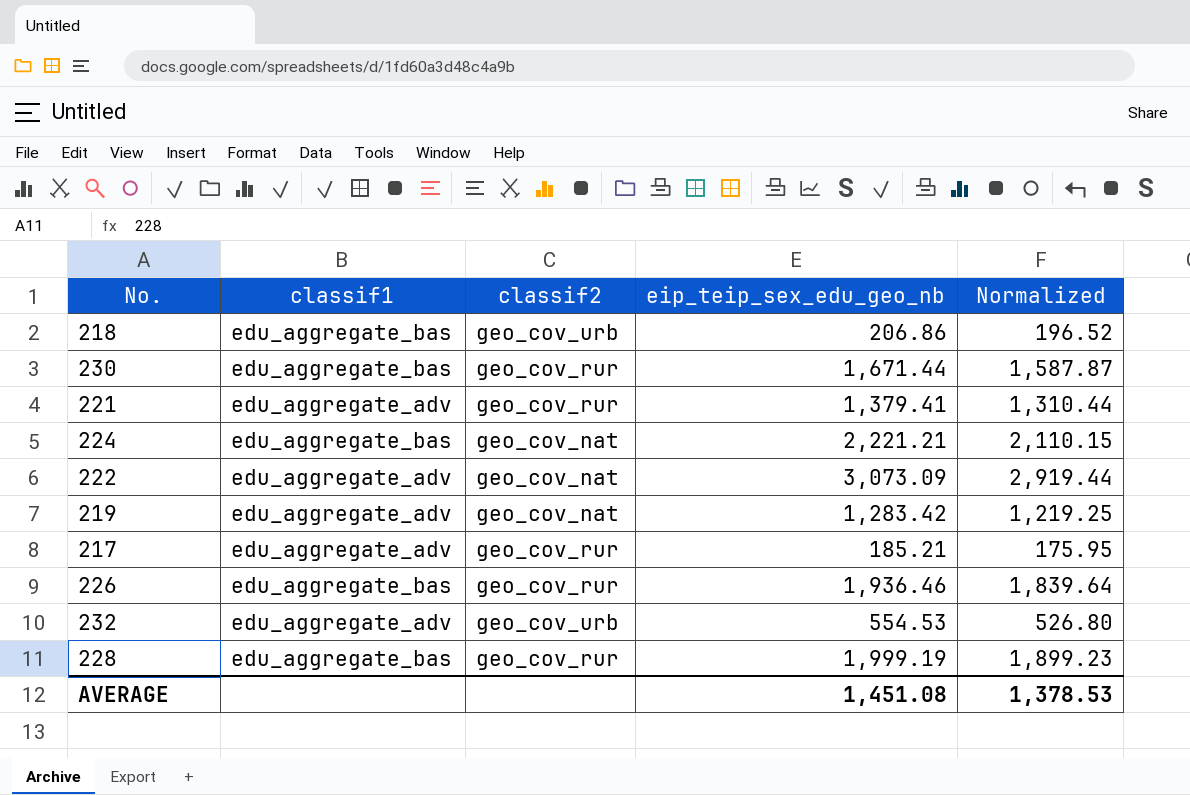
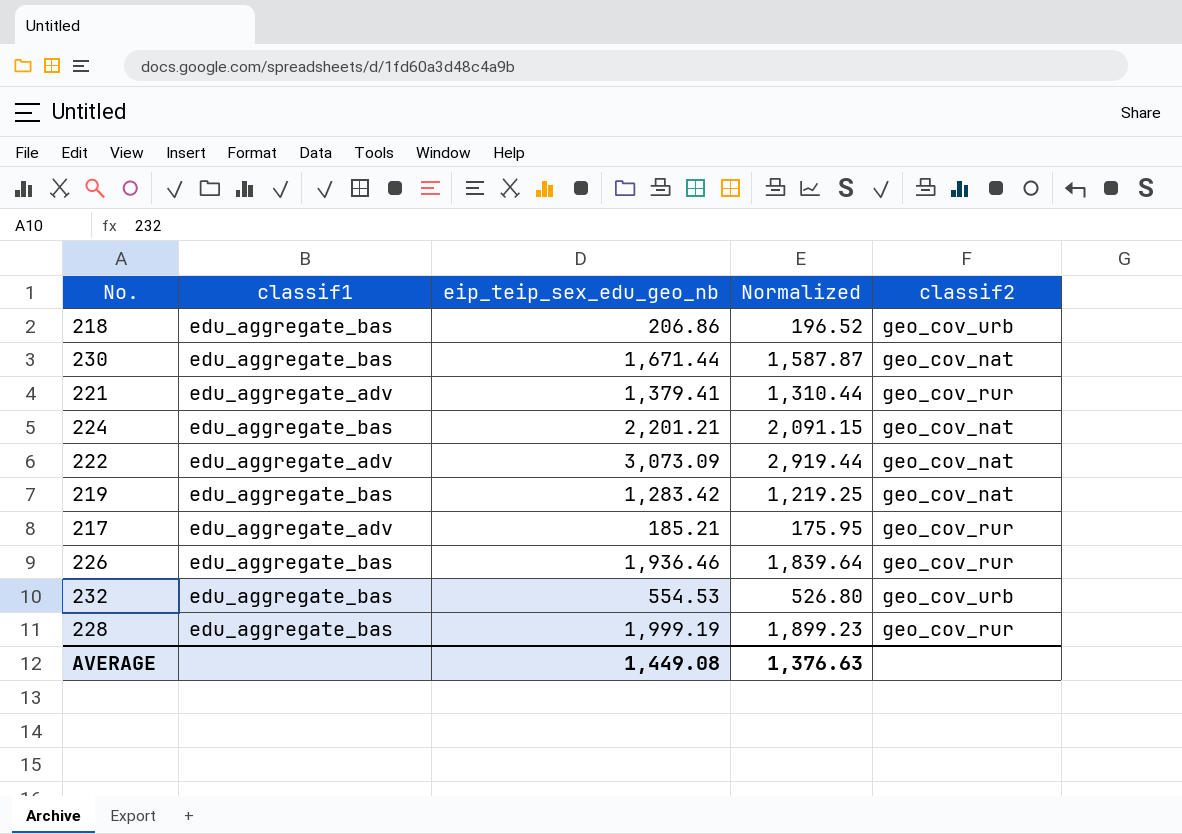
column classif2 | position: 3 -> 5
230 | classif2: geo_cov_rur -> geo_cov_nat
224 | eip_teip_sex_edu_geo_nb: 2,221.21 -> 2,201.21
224 | Normalized: 2,110.15 -> 2,091.15
219 | classif1: edu_aggregate_adv -> edu_aggregate_bas
232 | classif1: edu_aggregate_adv -> edu_aggregate_bas
AVERAGE | eip_teip_sex_edu_geo_nb: 1,451.08 -> 1,449.08
AVERAGE | Normalized: 1,378.53 -> 1,376.63

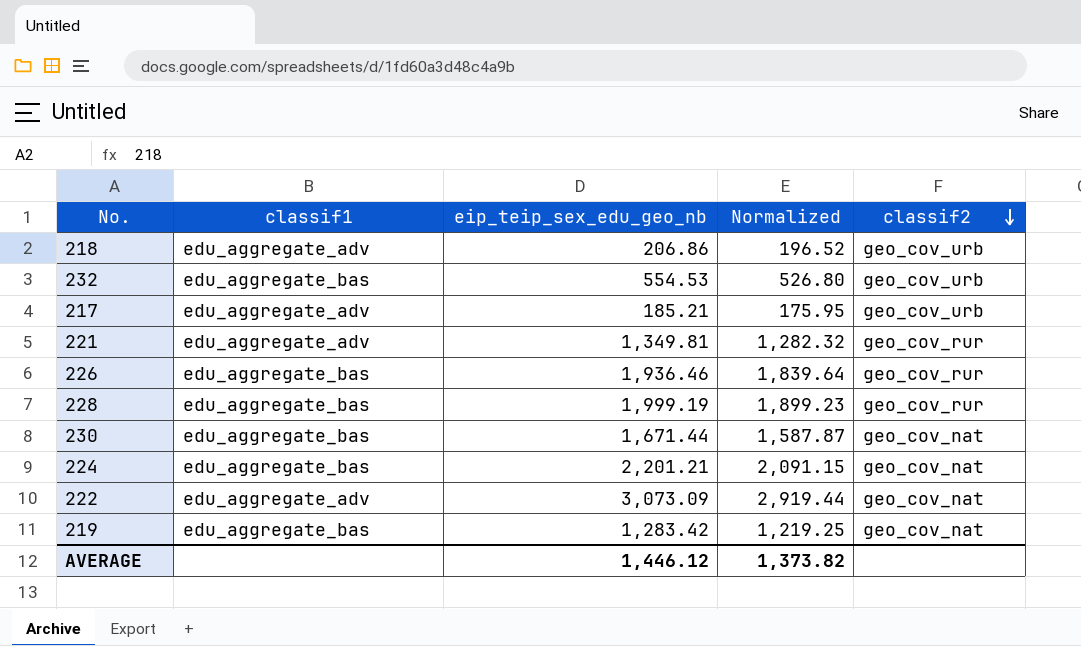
row order: none -> classif2 descending
218 | classif1: edu_aggregate_bas -> edu_aggregate_adv
217 | classif2: geo_cov_rur -> geo_cov_urb
221 | eip_teip_sex_edu_geo_nb: 1,379.41 -> 1,349.81
221 | Normalized: 1,310.44 -> 1,282.32
AVERAGE | eip_teip_sex_edu_geo_nb: 1,449.08 -> 1,446.12
AVERAGE | Normalized: 1,376.63 -> 1,373.82

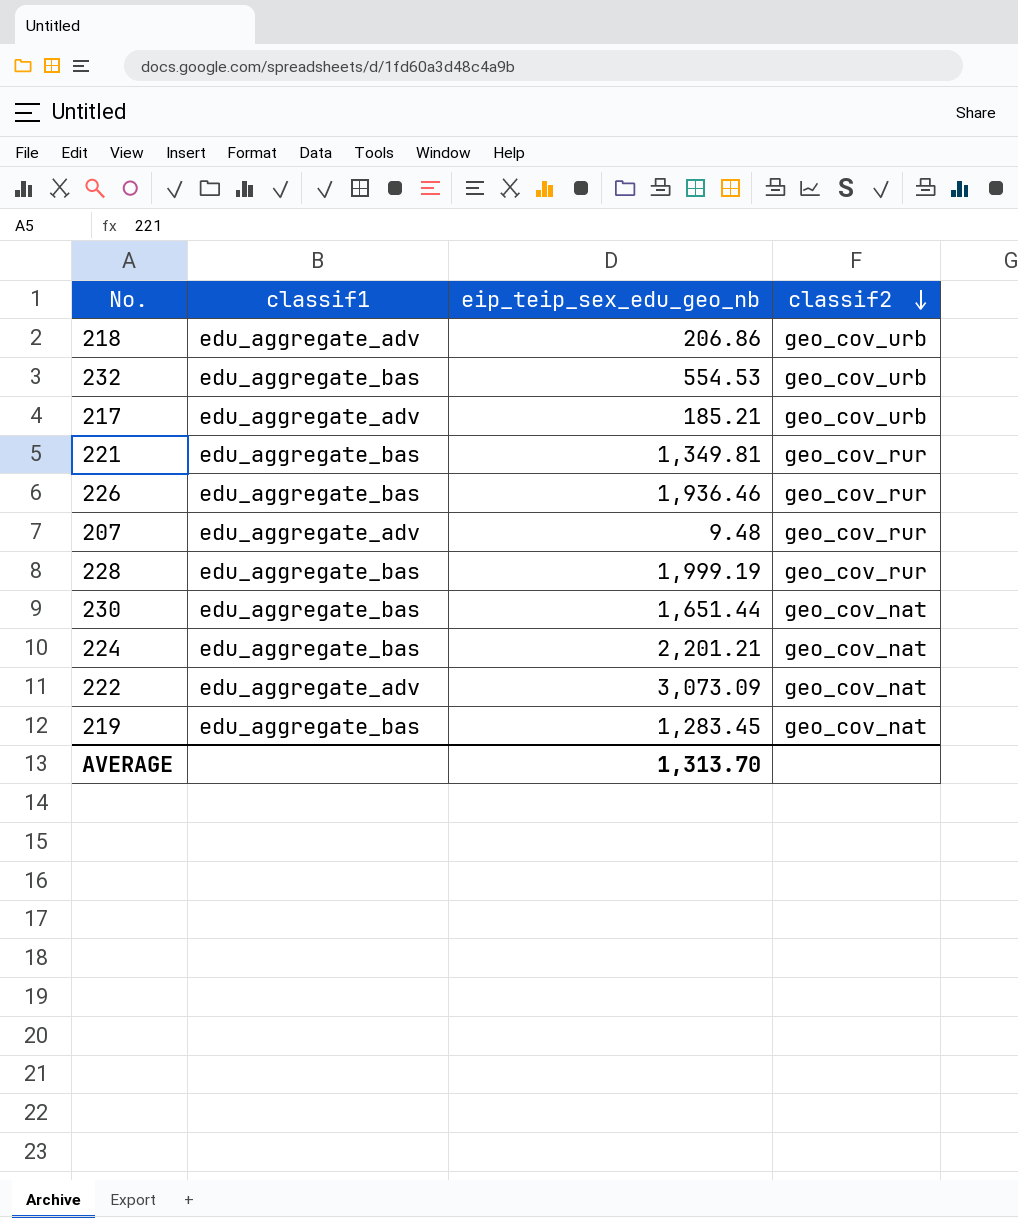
column Normalized | formula: [eip_teip_sex_edu_geo_nb] * 0.95 -> none
221 | classif1: edu_aggregate_adv -> edu_aggregate_bas
row 207: none -> edu_aggregate_adv | 9.48 | geo_cov_rur
230 | eip_teip_sex_edu_geo_nb: 1,671.44 -> 1,651.44
219 | eip_teip_sex_edu_geo_nb: 1,283.42 -> 1,283.45
AVERAGE | eip_teip_sex_edu_geo_nb: 1,446.12 -> 1,313.70

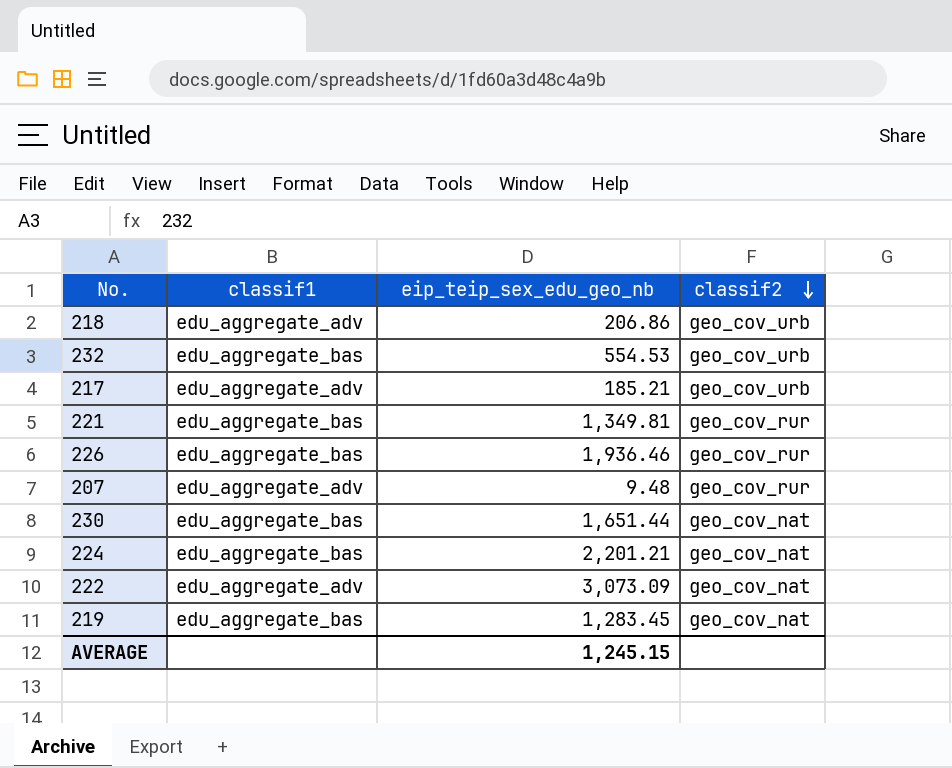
row 228: edu_aggregate_bas | 1,999.19 | geo_cov_rur -> none
AVERAGE | eip_teip_sex_edu_geo_nb: 1,313.70 -> 1,245.15

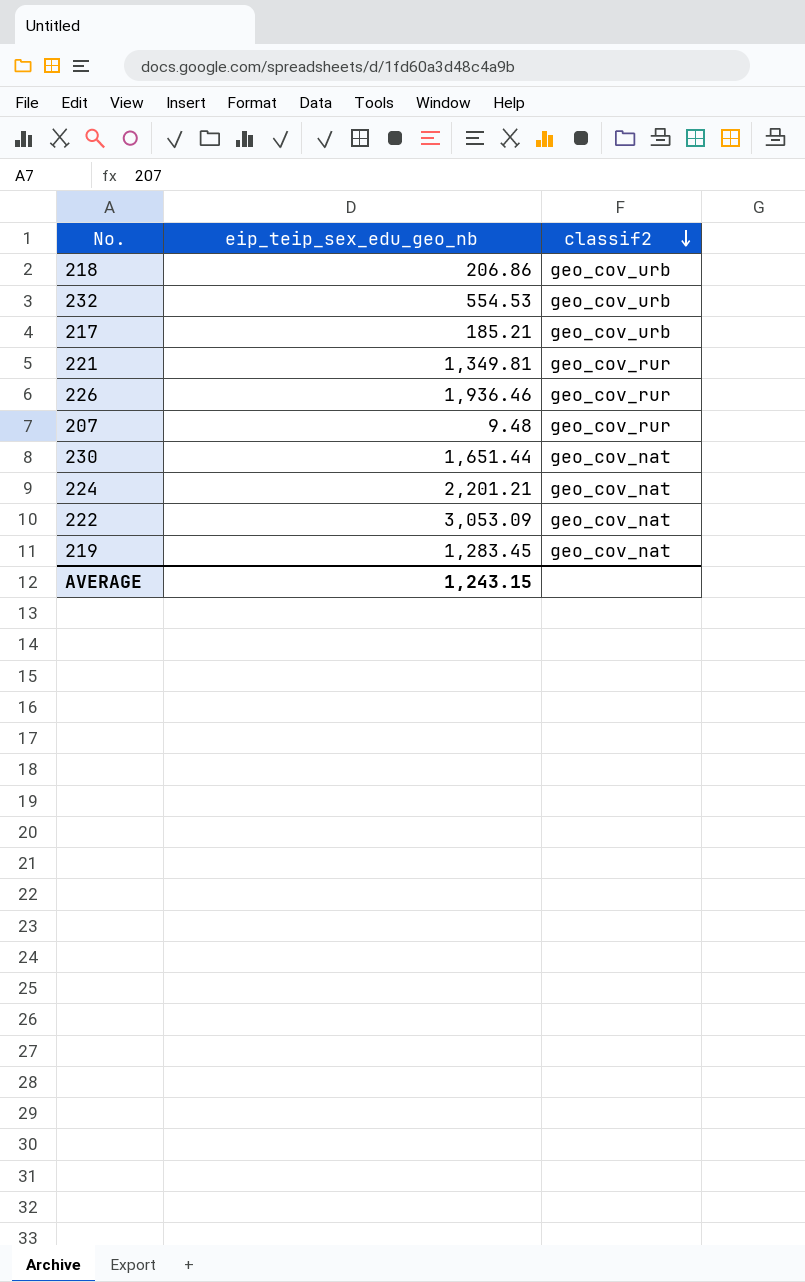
column classif1 | position: 2 -> none
222 | eip_teip_sex_edu_geo_nb: 3,073.09 -> 3,053.09
AVERAGE | eip_teip_sex_edu_geo_nb: 1,245.15 -> 1,243.15

